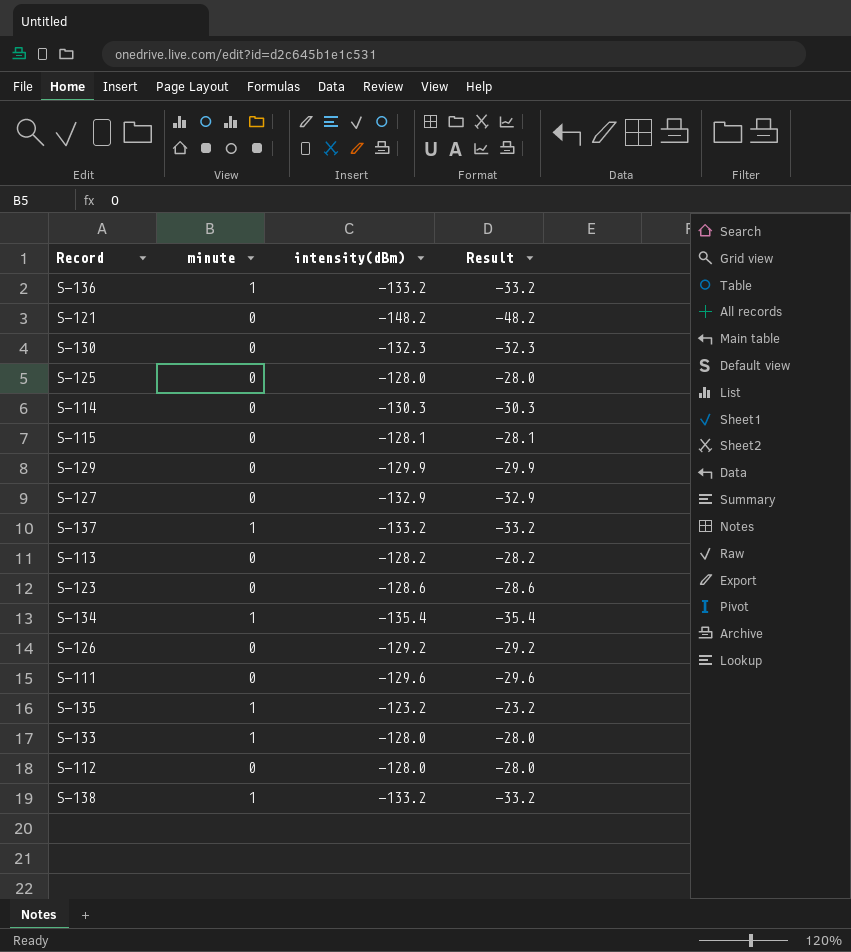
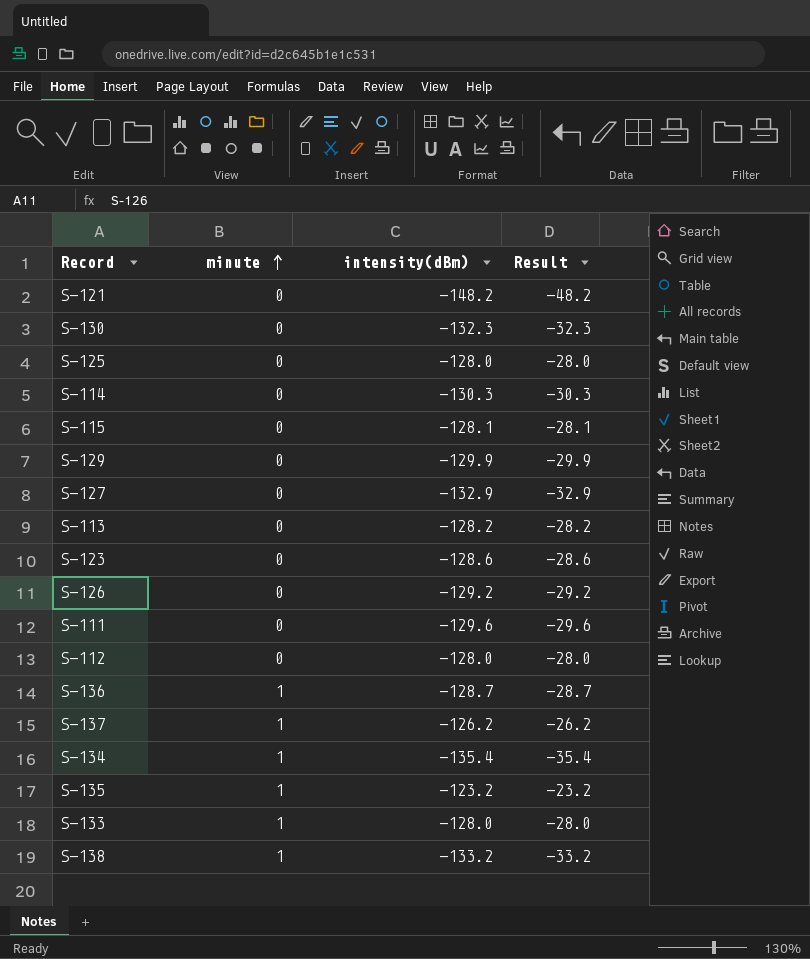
row order: none -> minute ascending
S-136 | intensity(dBm): -133.2 -> -128.7
S-136 | Result: -33.2 -> -28.7
S-137 | intensity(dBm): -133.2 -> -126.2
S-137 | Result: -33.2 -> -26.2

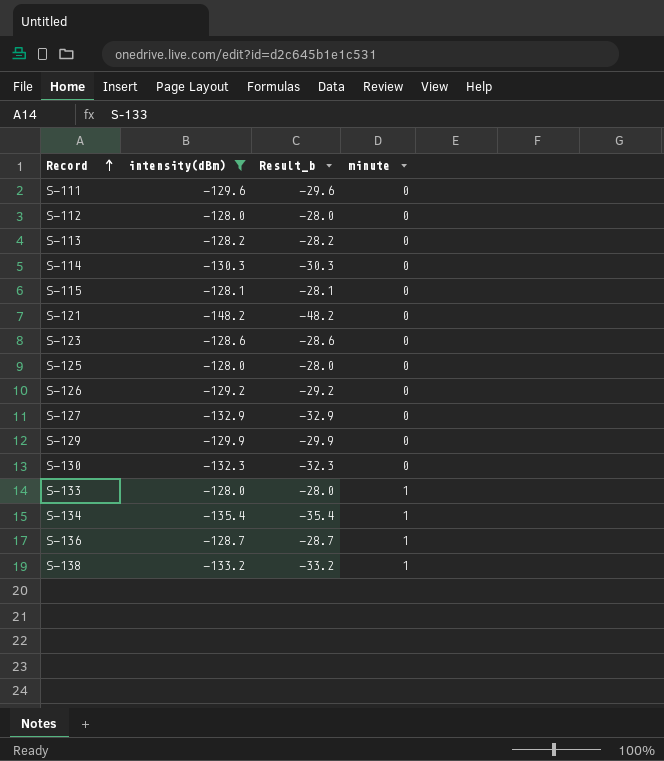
filter: none -> intensity(dBm) <= -128.0
row order: minute ascending -> Record ascending
column name: Result -> Result_b
column minute | position: 2 -> 4

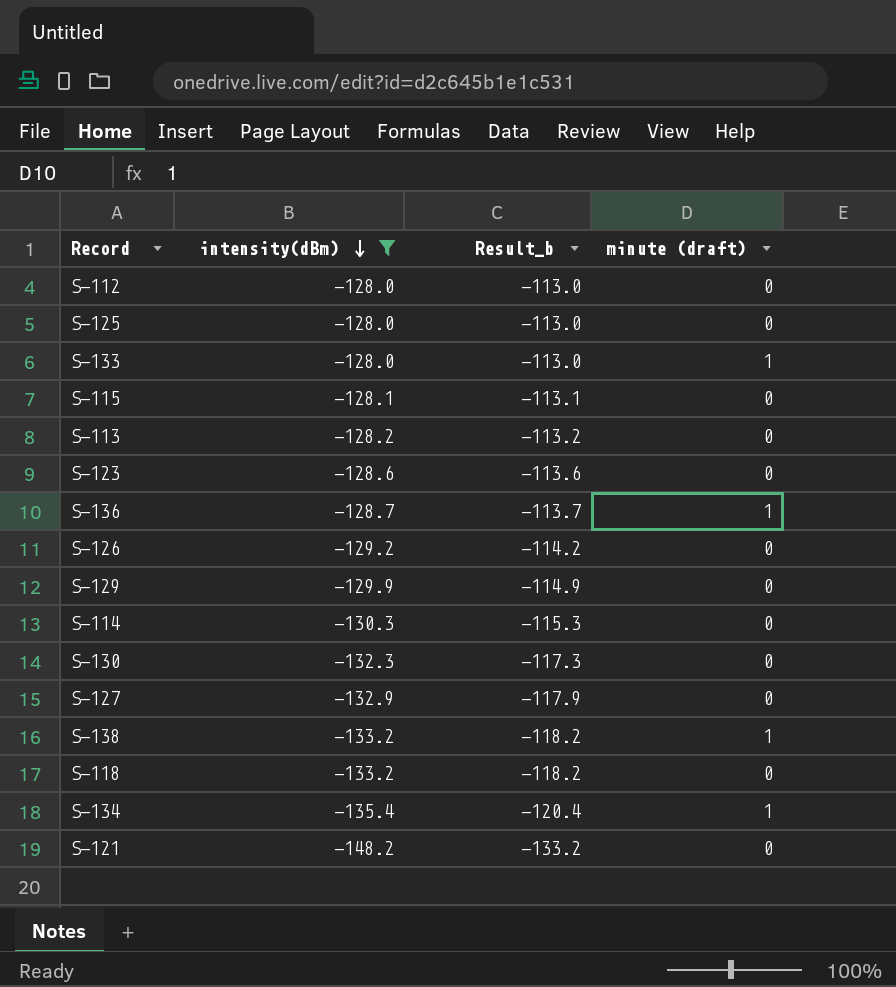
row order: Record ascending -> intensity(dBm) descending
column Result_b | formula: [intensity(dBm)] + 100 -> [intensity(dBm)] + 15
column name: minute -> minute (draft)
row S-111: -129.6 | -29.6 | 0 -> none
row S-118: none -> -133.2 | -118.2 | 0

